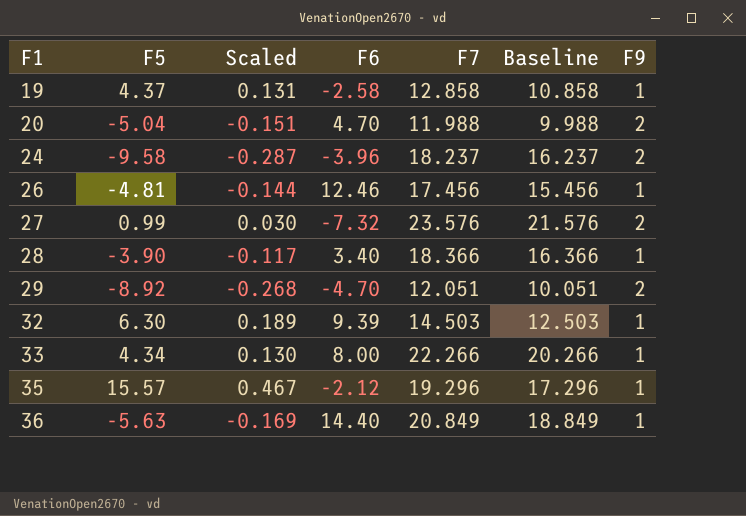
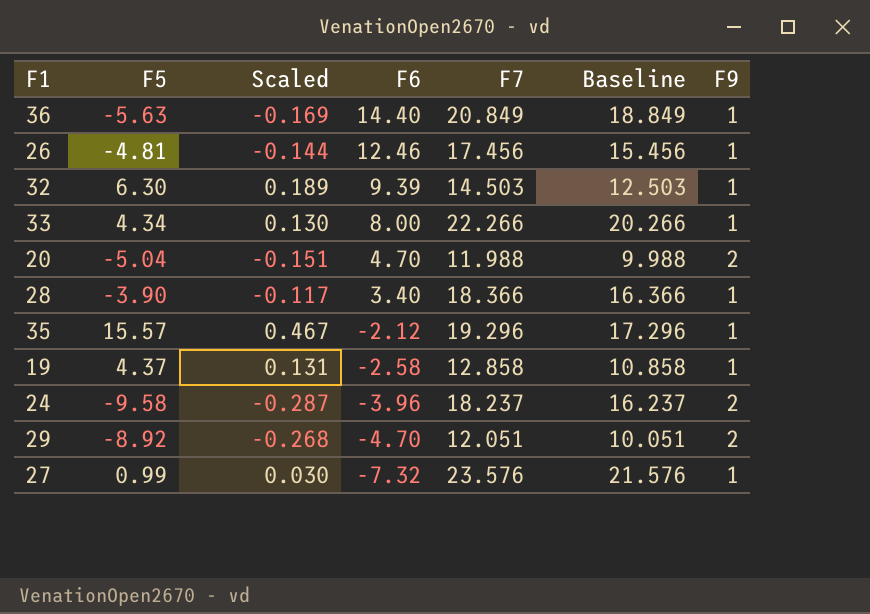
row order: F1 ascending -> F6 descending
27 | F9: 2 -> 1

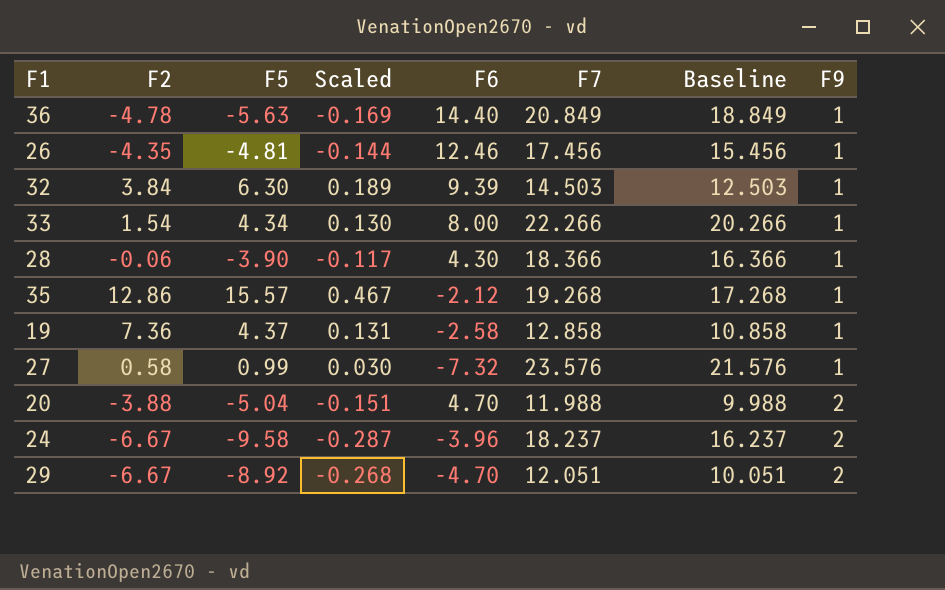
row order: F6 descending -> F9 ascending
column F2 | position: none -> 2
28 | F6: 3.40 -> 4.30
35 | F7: 19.296 -> 19.268
35 | Baseline: 17.296 -> 17.268

